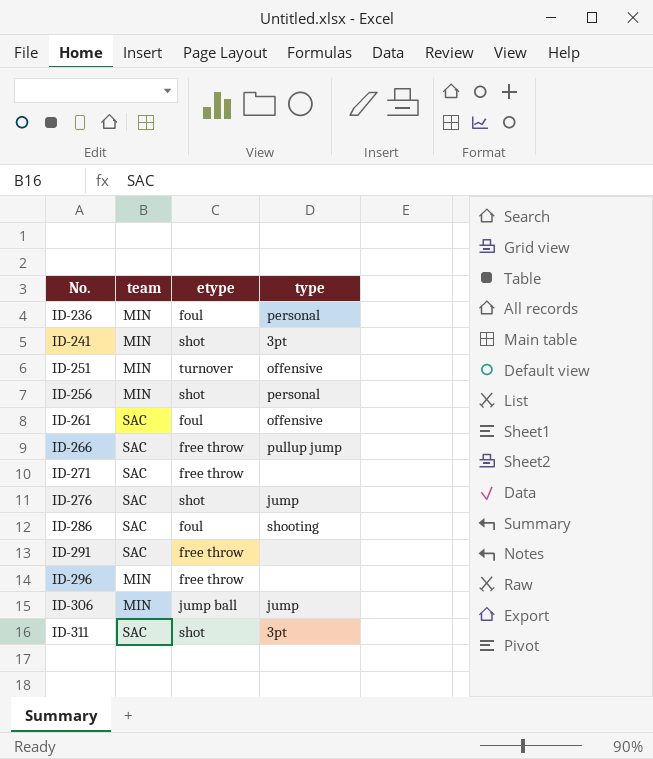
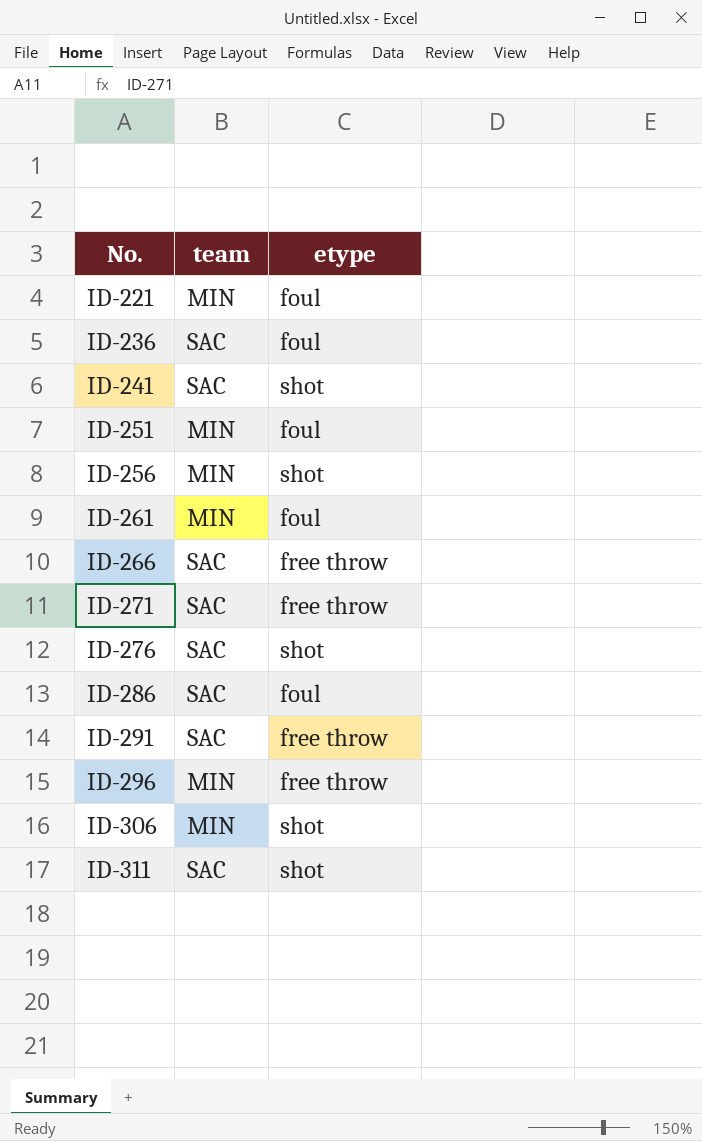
column type | position: 4 -> none
row ID-221: none -> MIN | foul
ID-236 | team: MIN -> SAC
ID-241 | team: MIN -> SAC
ID-251 | etype: turnover -> foul
ID-261 | team: SAC -> MIN
ID-306 | etype: jump ball -> shot

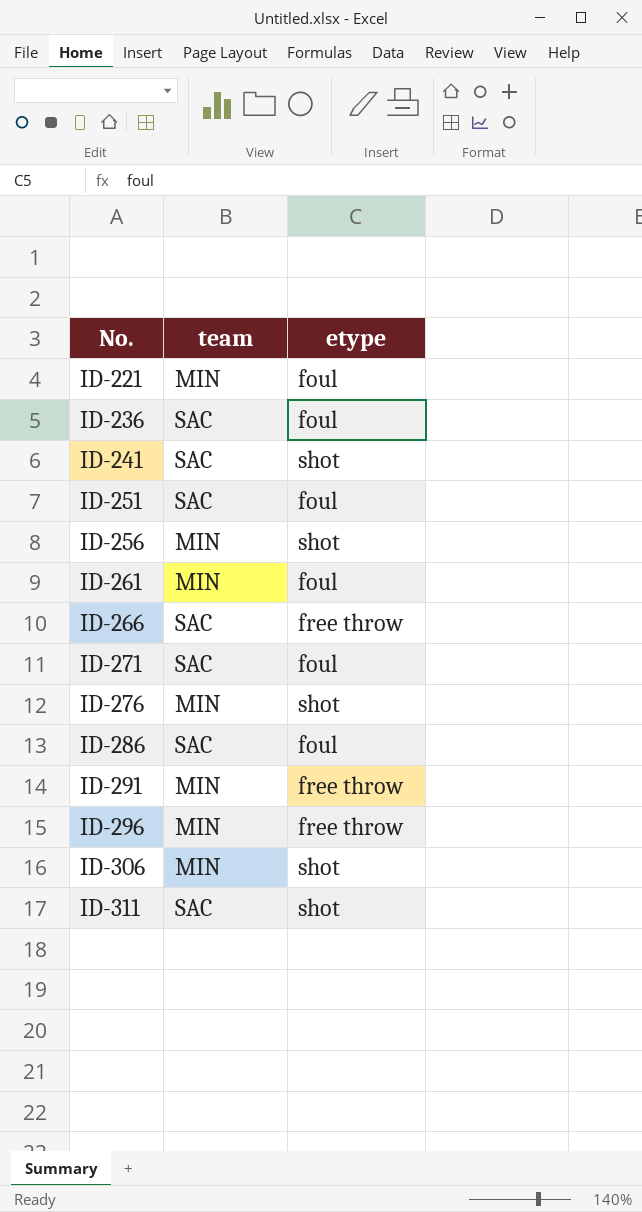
ID-251 | team: MIN -> SAC
ID-271 | etype: free throw -> foul
ID-276 | team: SAC -> MIN
ID-291 | team: SAC -> MIN

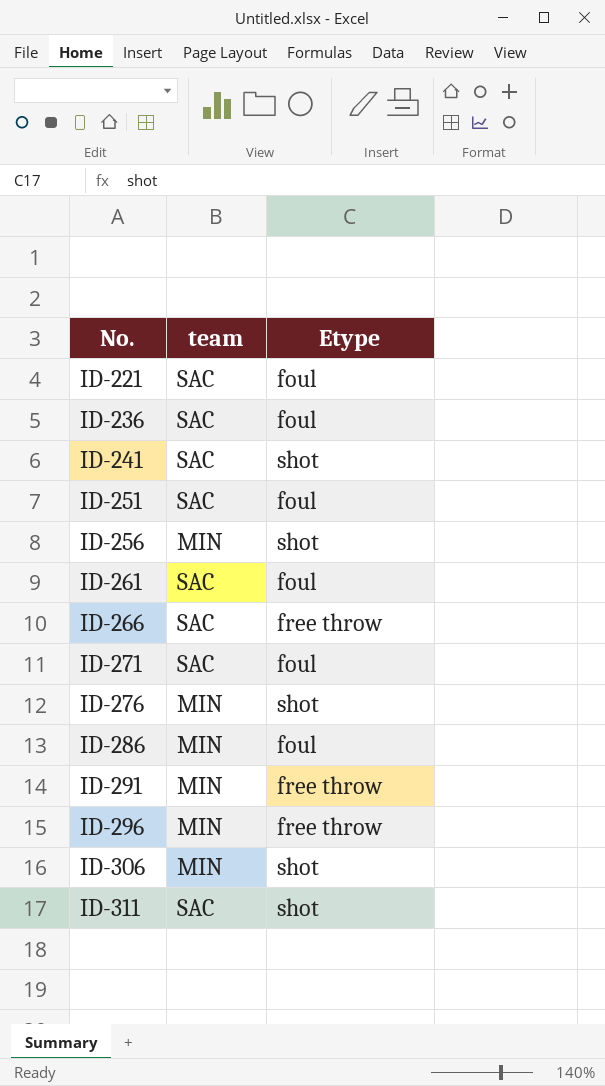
column name: etype -> Etype
ID-221 | team: MIN -> SAC
ID-261 | team: MIN -> SAC
ID-286 | team: SAC -> MIN

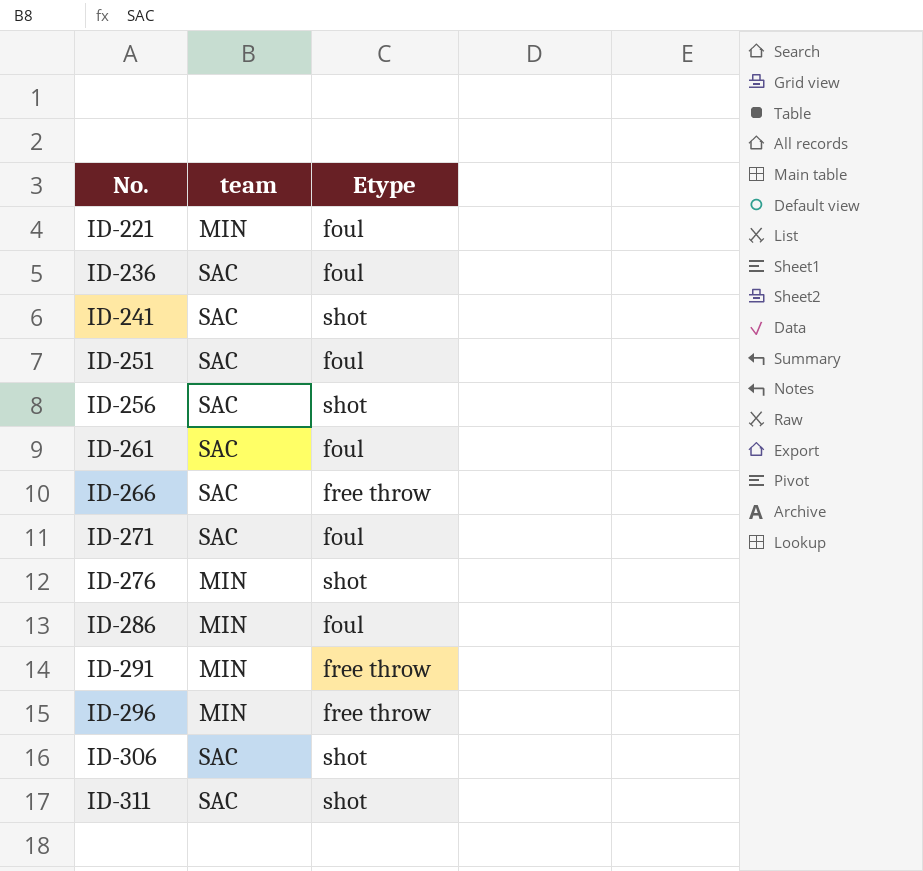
ID-221 | team: SAC -> MIN
ID-256 | team: MIN -> SAC
ID-306 | team: MIN -> SAC

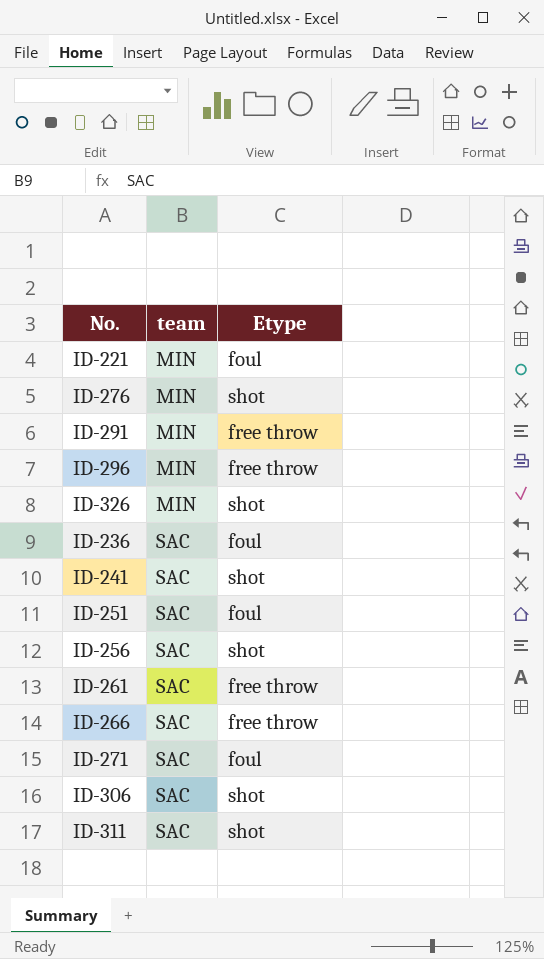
row order: No. ascending -> team ascending
row ID-286: MIN | foul -> none
row ID-326: none -> MIN | shot
ID-261 | Etype: foul -> free throw

